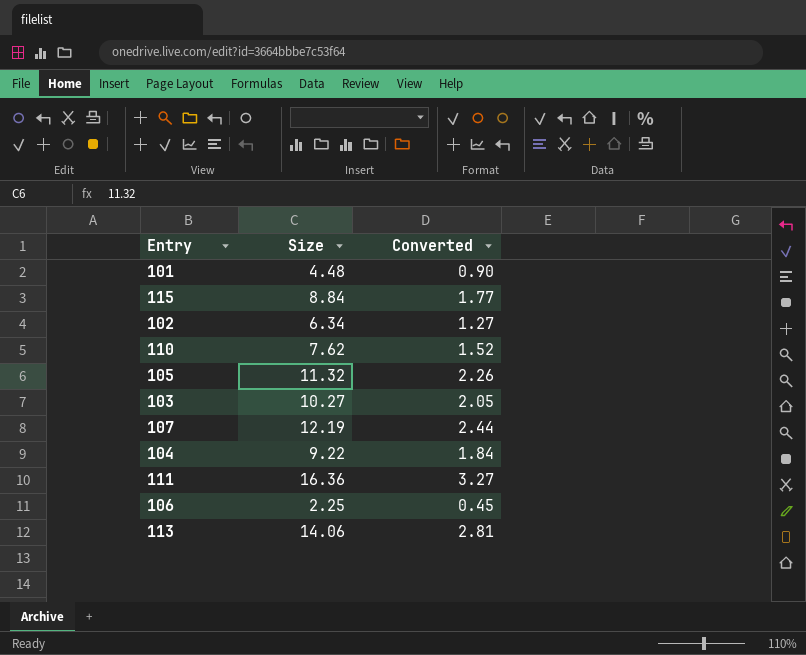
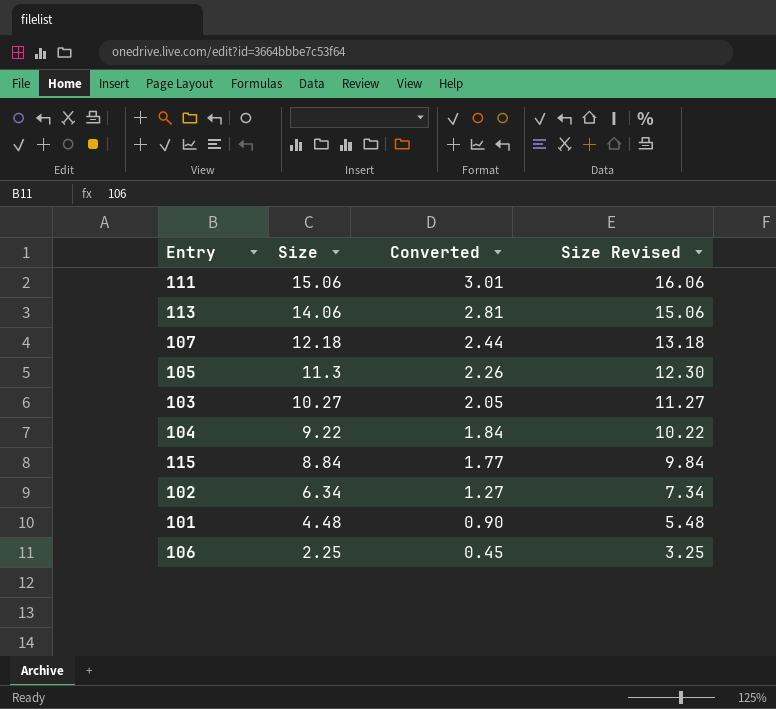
row order: none -> Size descending
column Size Revised | formula: none -> [Size] + 1
row 110: 7.62 | 1.52 -> none
111 | Size: 16.36 -> 15.06
111 | Converted: 3.27 -> 3.01
107 | Size: 12.19 -> 12.18
105 | Size: 11.32 -> 11.3

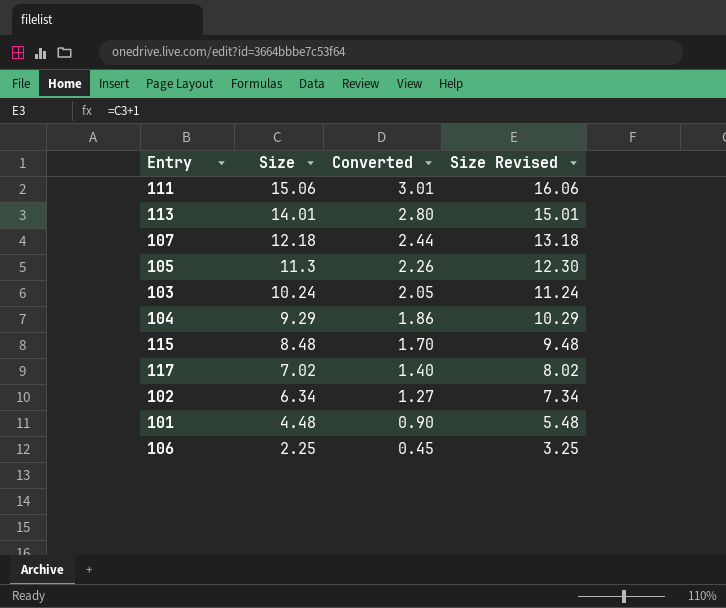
113 | Size: 14.06 -> 14.01
113 | Converted: 2.81 -> 2.80
113 | Size Revised: 15.06 -> 15.01
103 | Size: 10.27 -> 10.24
103 | Size Revised: 11.27 -> 11.24
104 | Size: 9.22 -> 9.29
104 | Converted: 1.84 -> 1.86
104 | Size Revised: 10.22 -> 10.29
115 | Size: 8.84 -> 8.48
115 | Converted: 1.77 -> 1.70
115 | Size Revised: 9.84 -> 9.48
row 117: none -> 7.02 | 1.40 | 8.02

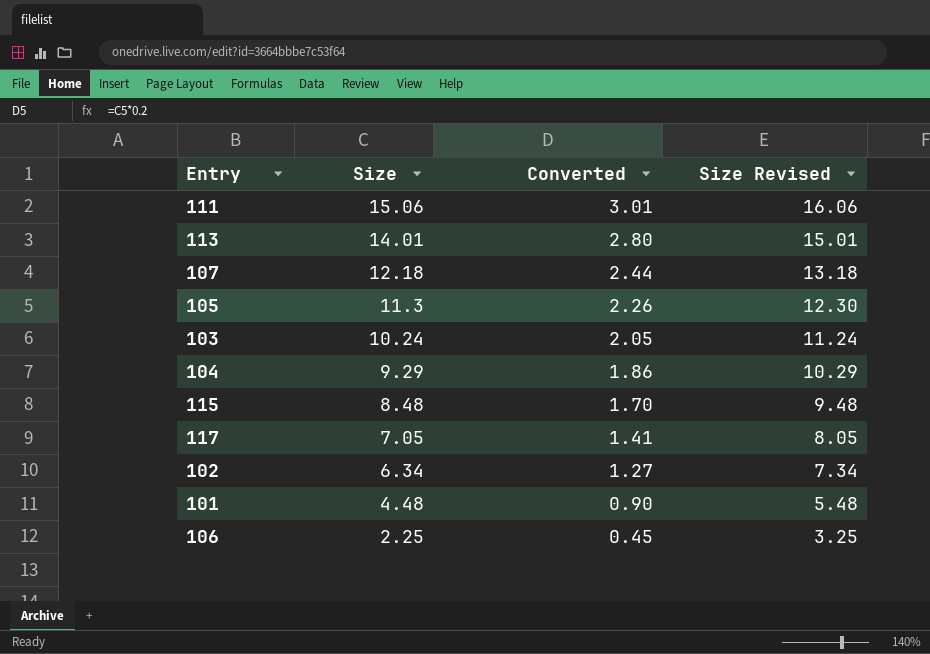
117 | Size: 7.02 -> 7.05
117 | Converted: 1.40 -> 1.41
117 | Size Revised: 8.02 -> 8.05

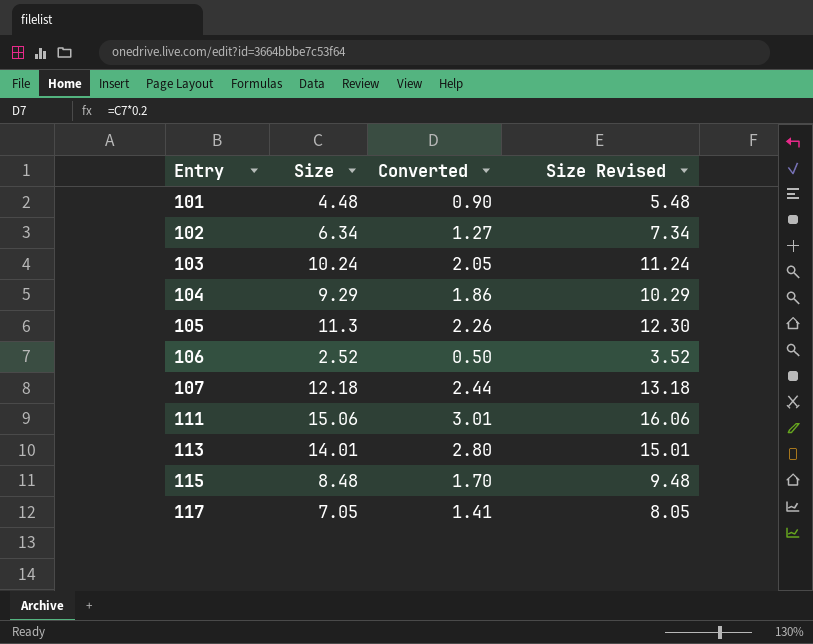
row order: Size descending -> Entry ascending
106 | Size: 2.25 -> 2.52
106 | Converted: 0.45 -> 0.50
106 | Size Revised: 3.25 -> 3.52

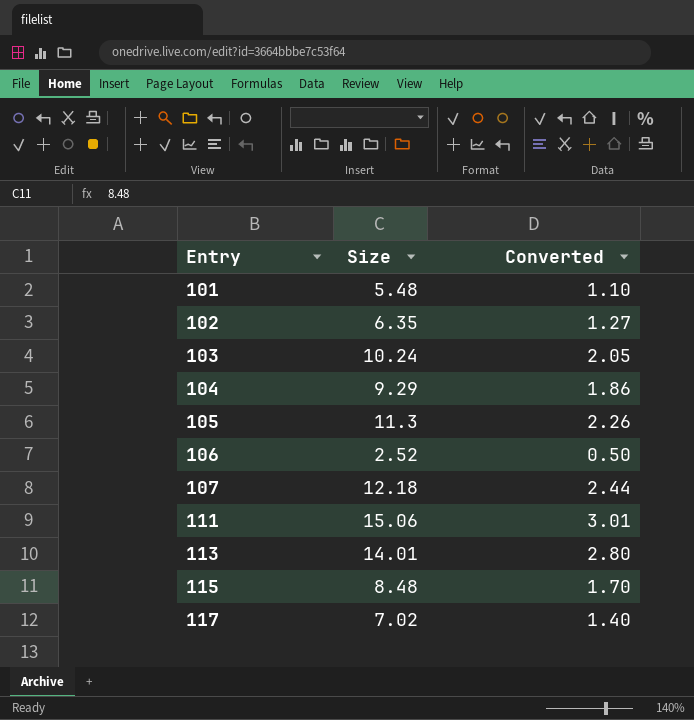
column Size Revised | formula: [Size] + 1 -> none
101 | Size: 4.48 -> 5.48
101 | Converted: 0.90 -> 1.10
102 | Size: 6.34 -> 6.35
117 | Size: 7.05 -> 7.02
117 | Converted: 1.41 -> 1.40

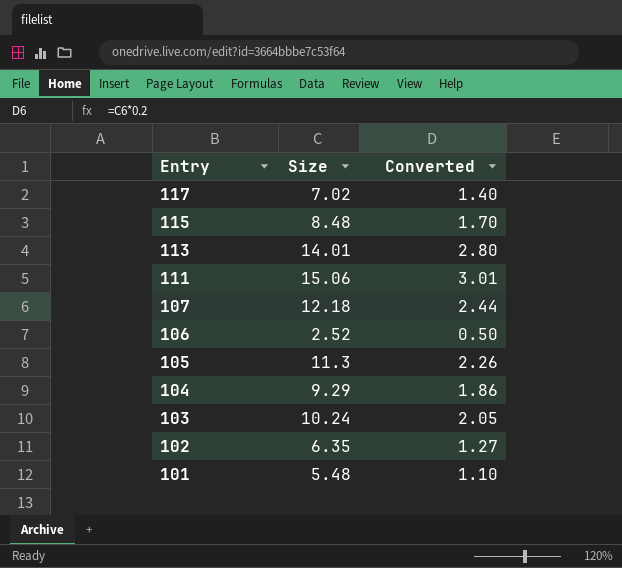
row order: Entry ascending -> Entry descending

